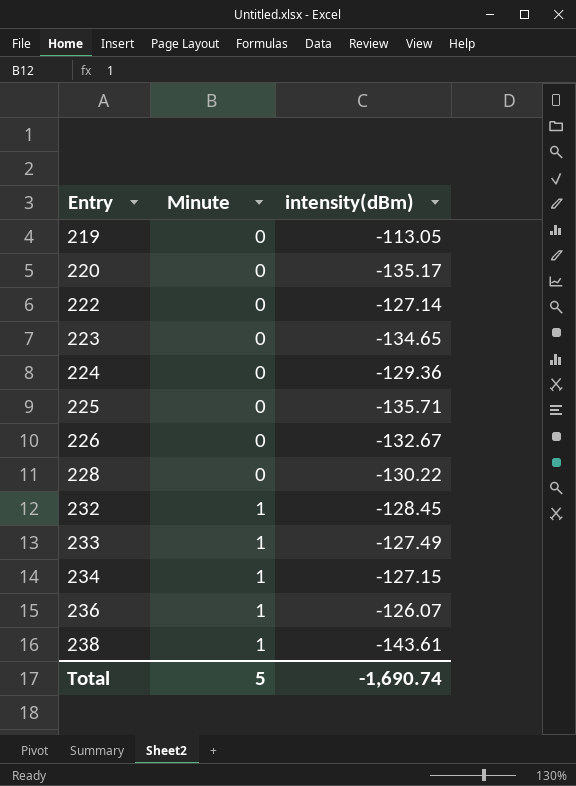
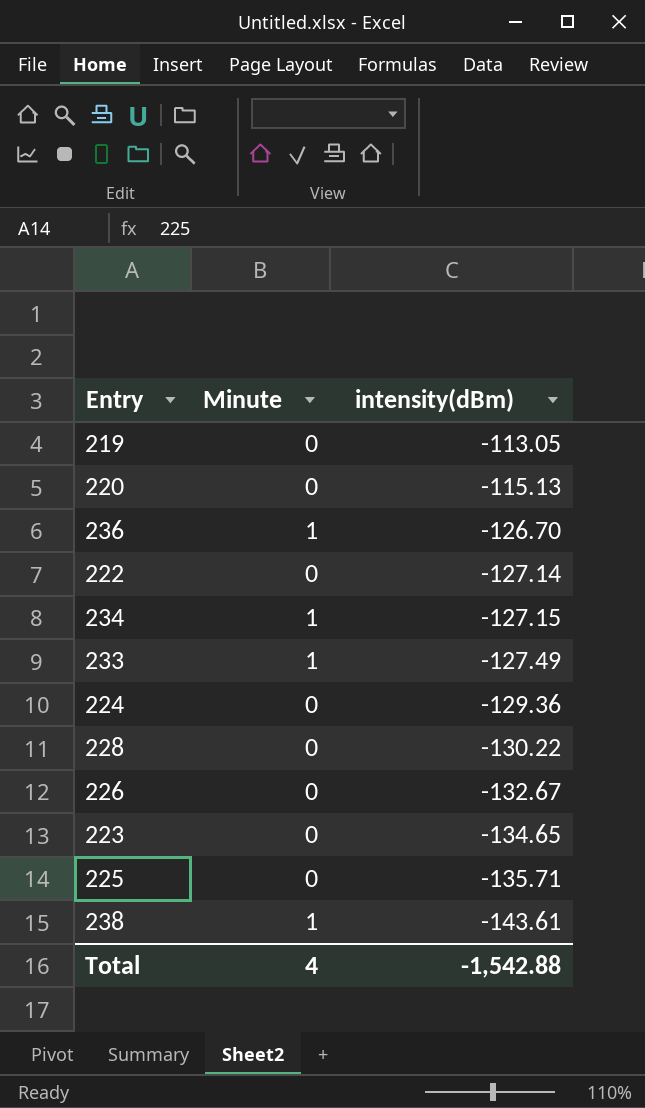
row order: Entry ascending -> intensity(dBm) descending
row 232: 1 | -128.45 -> none
220 | intensity(dBm): -135.17 -> -115.13
236 | intensity(dBm): -126.07 -> -126.70
Total | Minute: 5 -> 4
Total | intensity(dBm): -1,690.74 -> -1,542.88

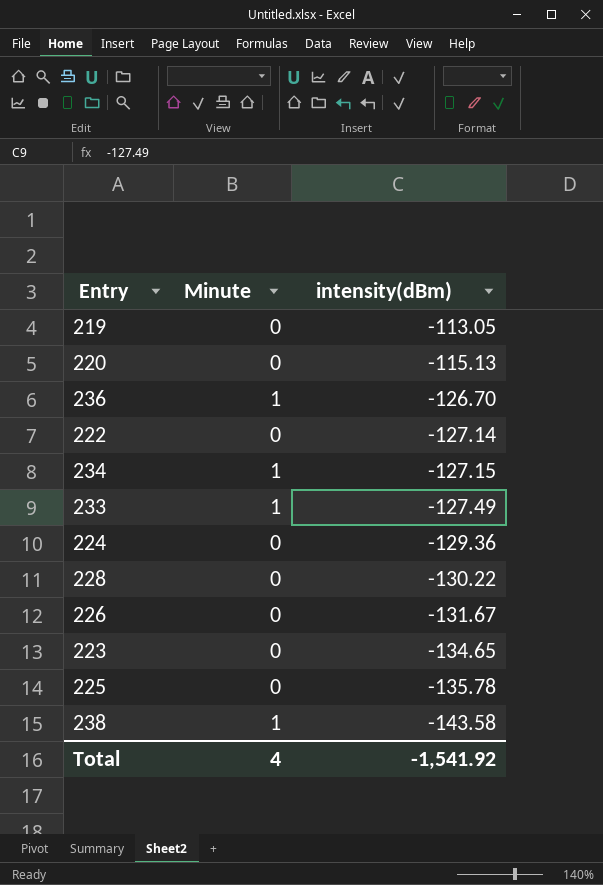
226 | intensity(dBm): -132.67 -> -131.67
225 | intensity(dBm): -135.71 -> -135.78
238 | intensity(dBm): -143.61 -> -143.58
Total | intensity(dBm): -1,542.88 -> -1,541.92

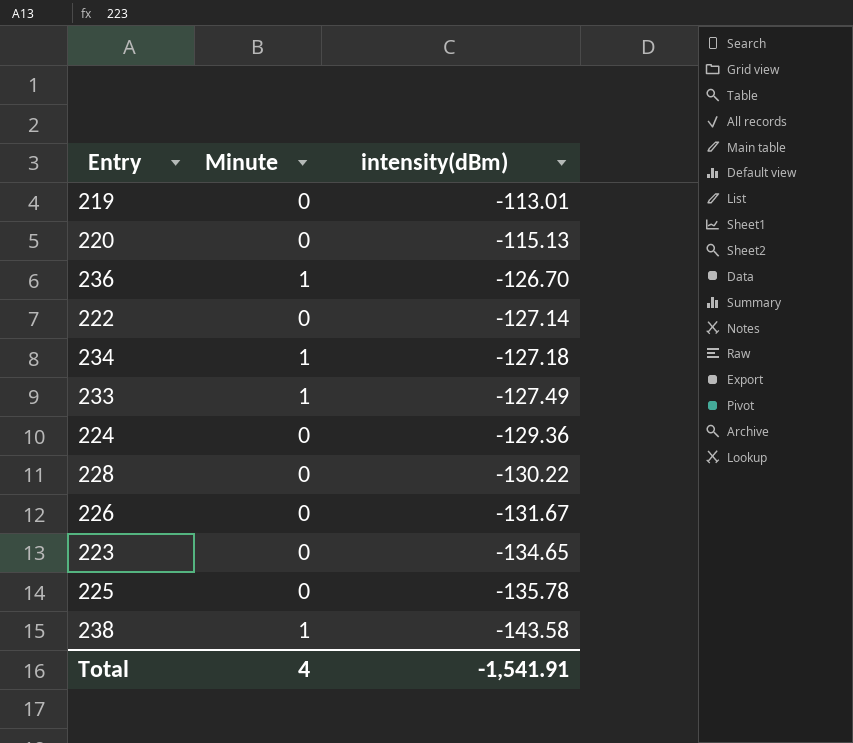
219 | intensity(dBm): -113.05 -> -113.01
234 | intensity(dBm): -127.15 -> -127.18
Total | intensity(dBm): -1,541.92 -> -1,541.91

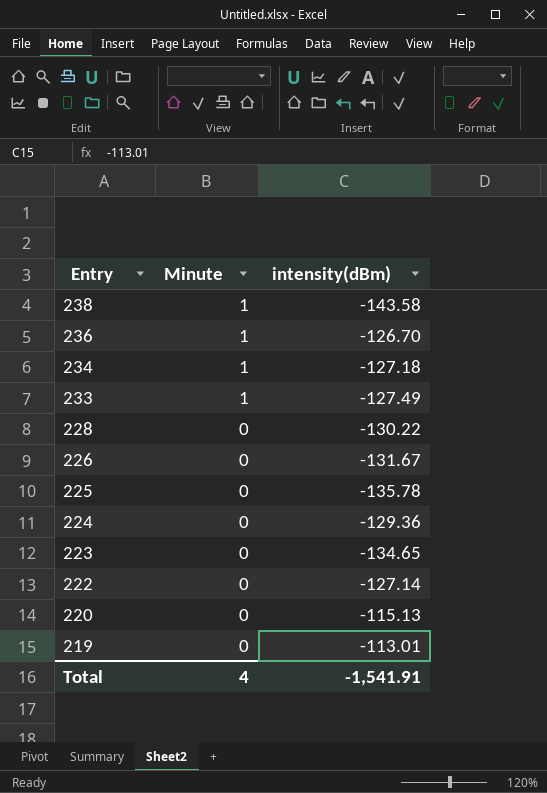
row order: intensity(dBm) descending -> Entry descending

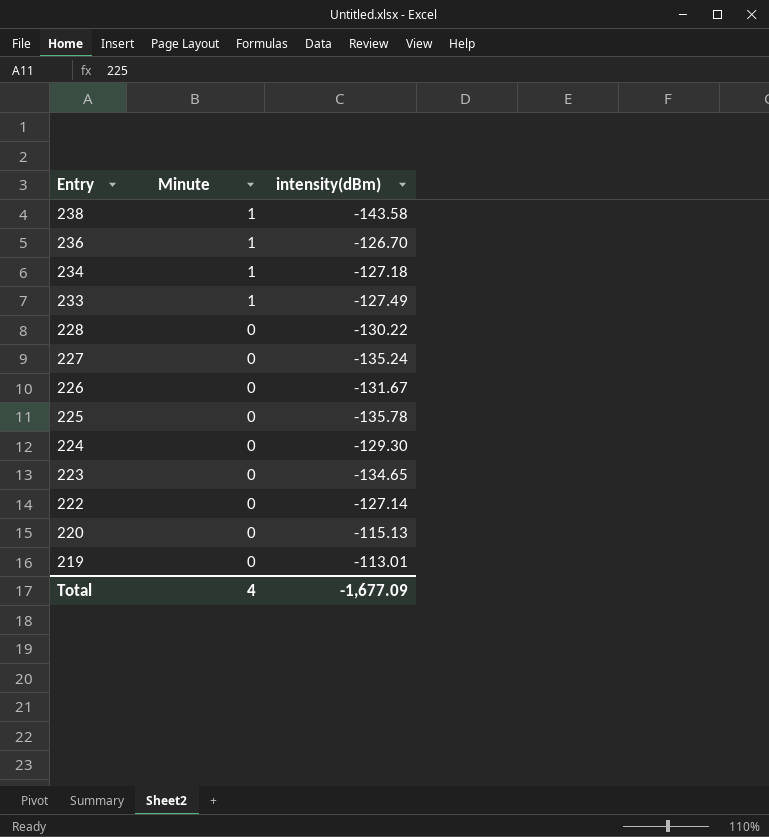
row 227: none -> 0 | -135.24
224 | intensity(dBm): -129.36 -> -129.30
Total | intensity(dBm): -1,541.91 -> -1,677.09

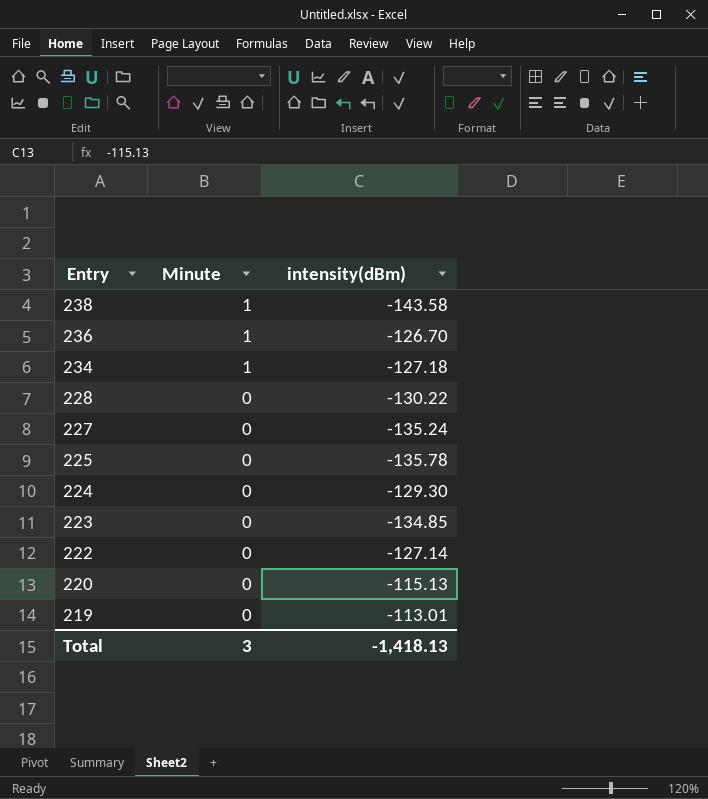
row 233: 1 | -127.49 -> none
row 226: 0 | -131.67 -> none
223 | intensity(dBm): -134.65 -> -134.85
Total | Minute: 4 -> 3
Total | intensity(dBm): -1,677.09 -> -1,418.13

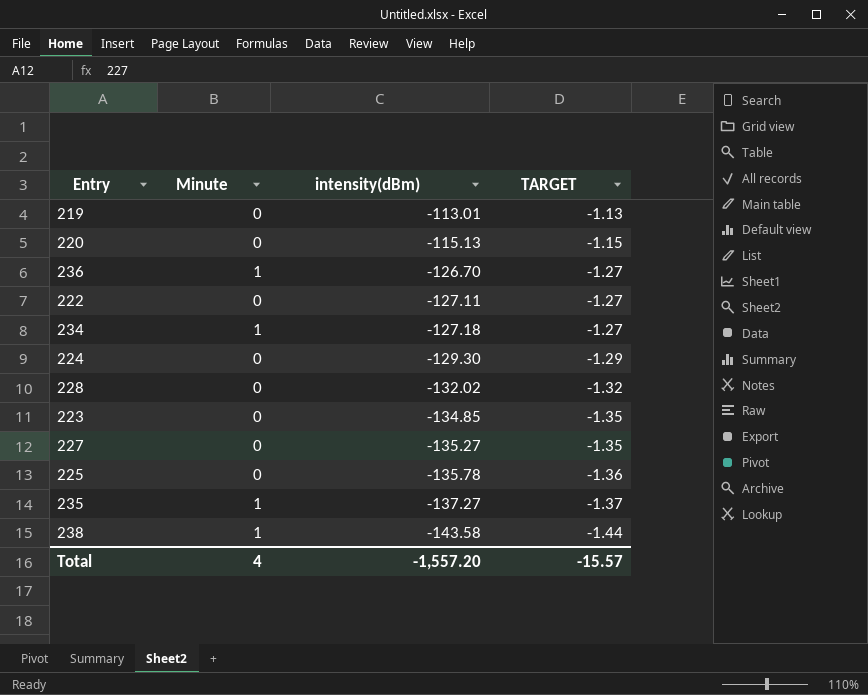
row order: Entry descending -> intensity(dBm) descending
column TARGET | formula: none -> [intensity(dBm)] * 0.01
222 | intensity(dBm): -127.14 -> -127.11
228 | intensity(dBm): -130.22 -> -132.02
227 | intensity(dBm): -135.24 -> -135.27
row 235: none -> 1 | -137.27 | -1.37
Total | Minute: 3 -> 4
Total | intensity(dBm): -1,418.13 -> -1,557.20

